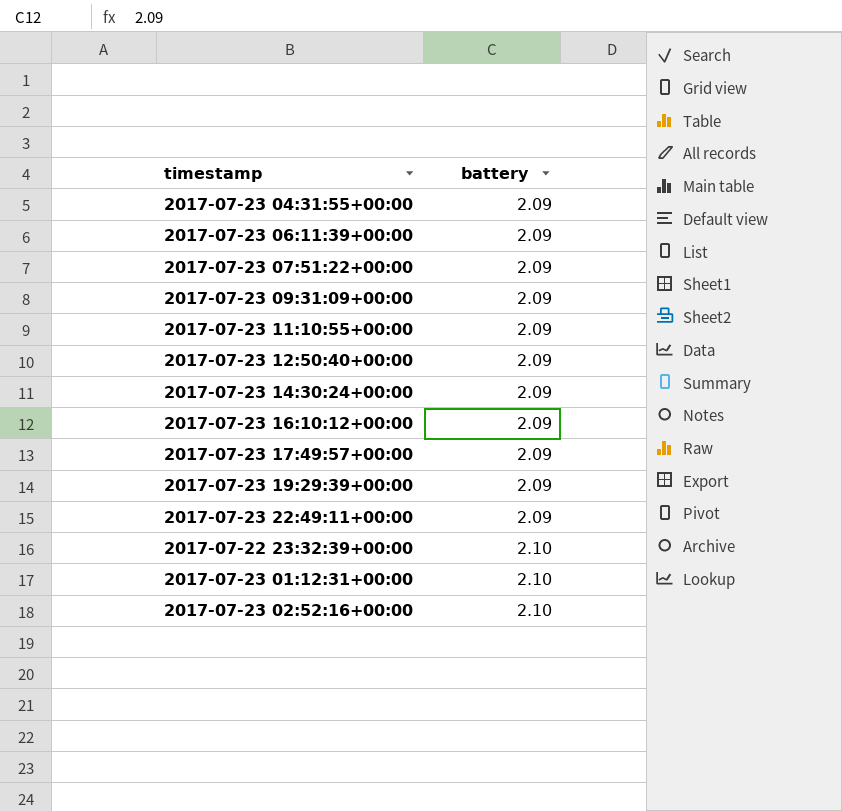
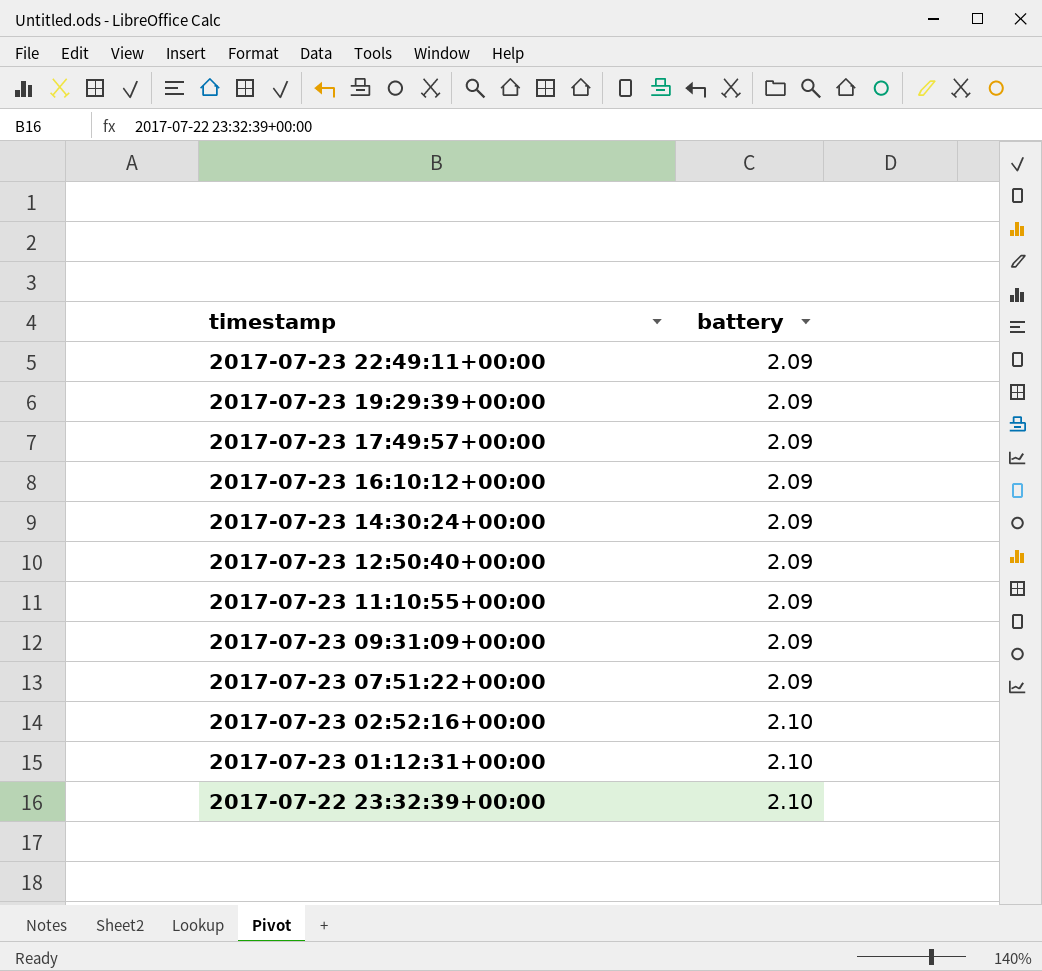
row order: battery ascending -> timestamp descending
row 2017-07-23 04:31:55+00:00: 2.09 -> none
row 2017-07-23 06:11:39+00:00: 2.09 -> none

